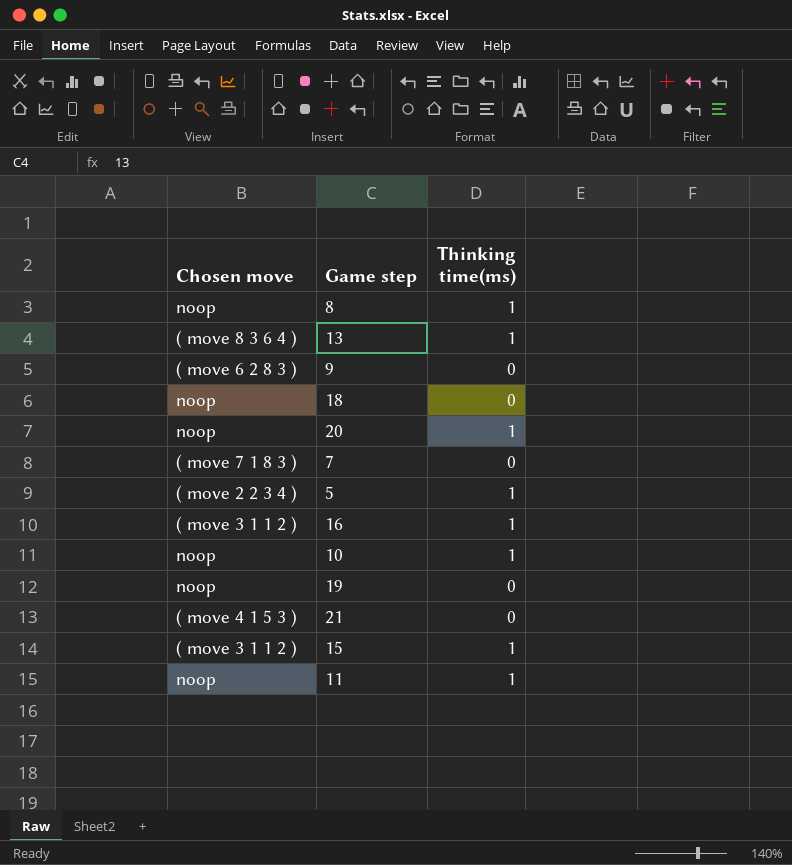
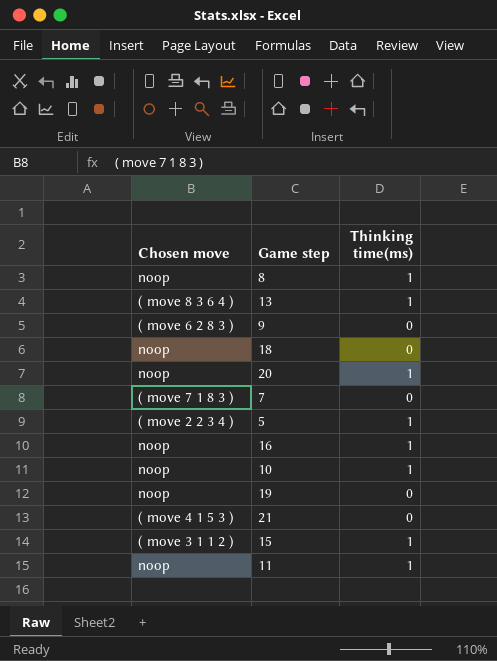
16 | Chosen move: ( move 3 1 1 2 ) -> noop

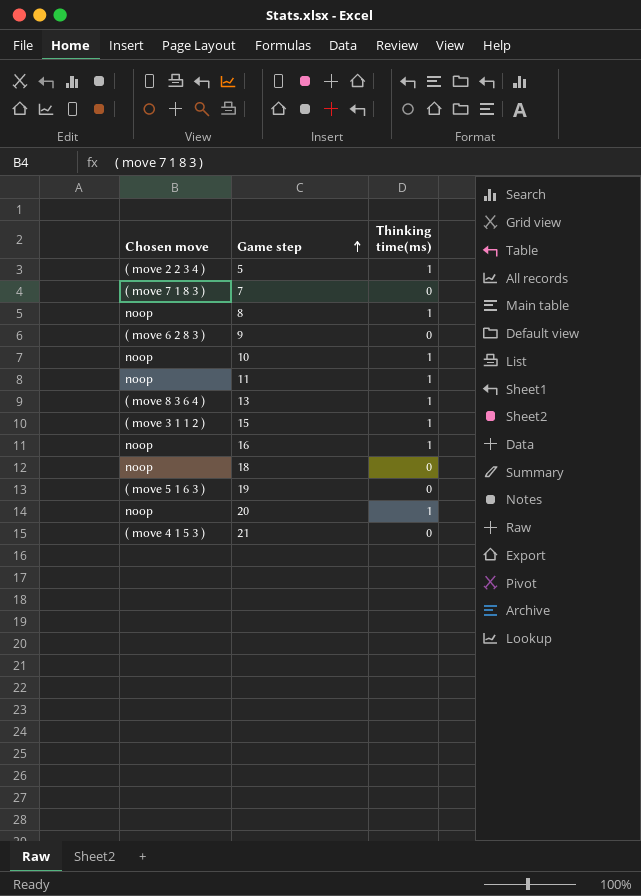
row order: none -> Game step ascending
19 | Chosen move: noop -> ( move 5 1 6 3 )

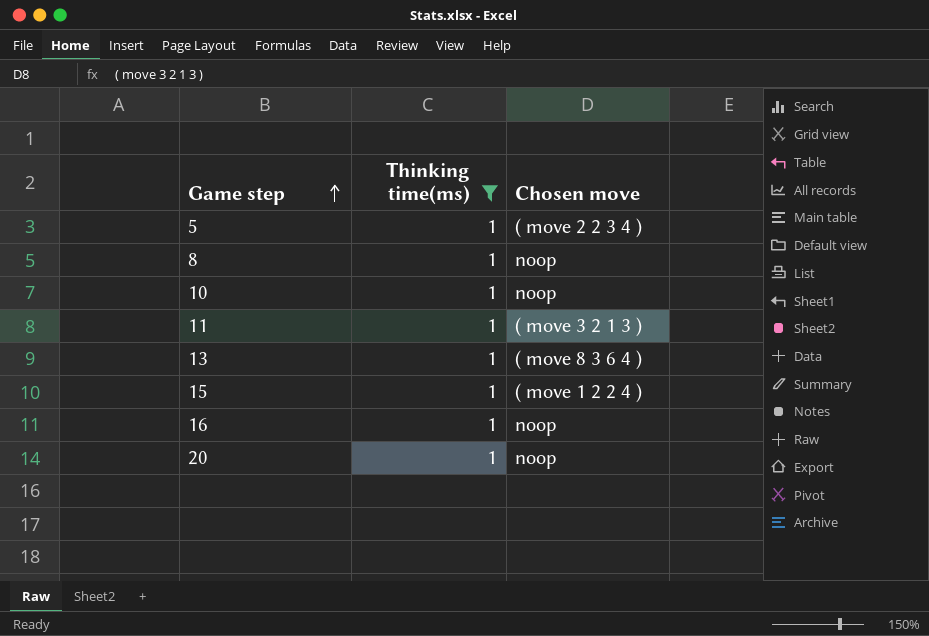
filter: none -> Thinking time(ms) = 1
column Chosen move | position: 1 -> 3
11 | Chosen move: noop -> ( move 3 2 1 3 )
15 | Chosen move: ( move 3 1 1 2 ) -> ( move 1 2 2 4 )

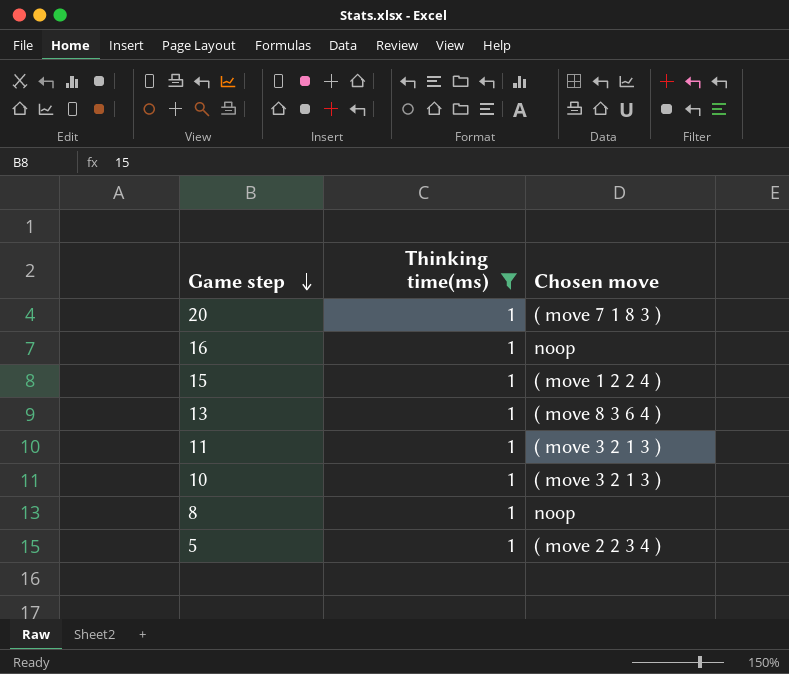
row order: Game step ascending -> Game step descending
20 | Chosen move: noop -> ( move 7 1 8 3 )
10 | Chosen move: noop -> ( move 3 2 1 3 )

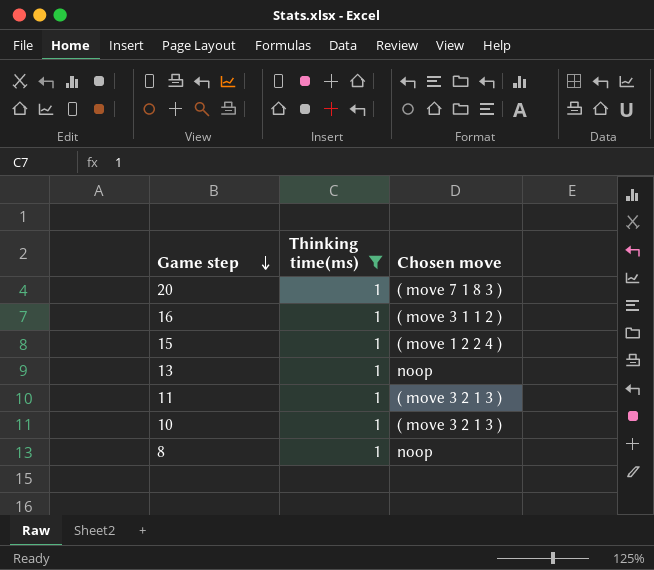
row 5: 1 | ( move 2 2 3 4 ) -> none
16 | Chosen move: noop -> ( move 3 1 1 2 )
13 | Chosen move: ( move 8 3 6 4 ) -> noop

